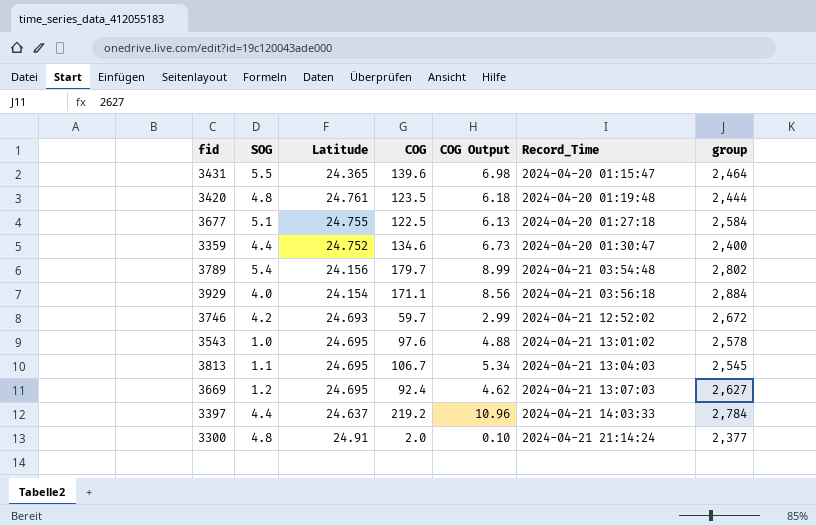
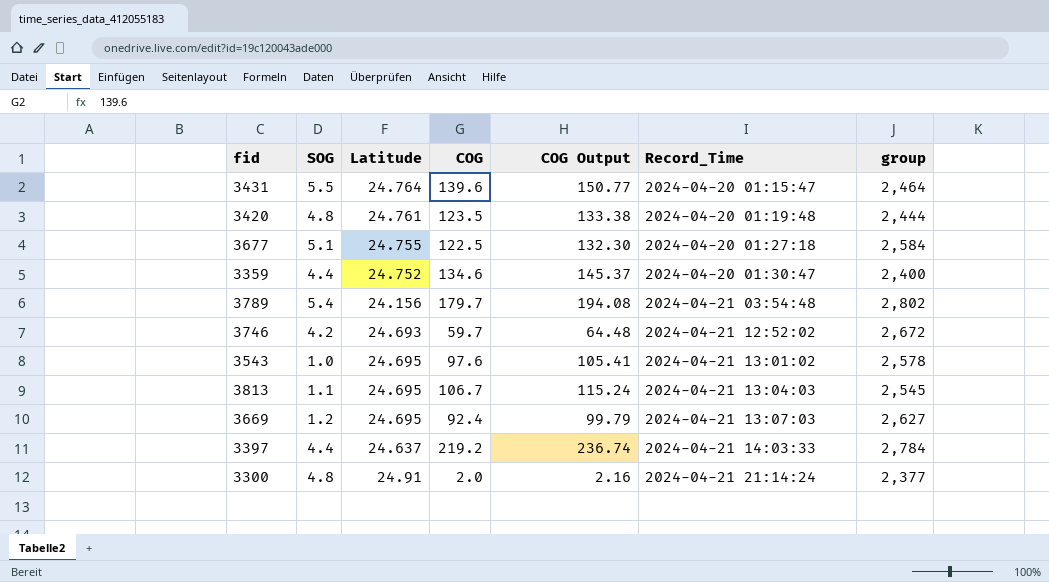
column COG Output | formula: [COG] * 0.05 -> [COG] * 1.08
row 3929: 4.0 | 24.154 | 171.1 | 8.56 | 2024-04-21 03:56:18 | 2,884 -> none
3431 | Latitude: 24.365 -> 24.764

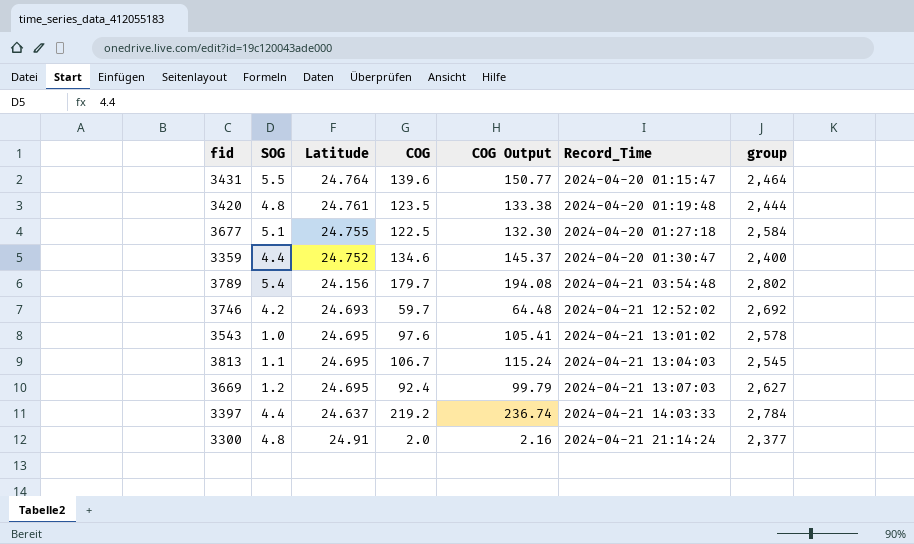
3746 | group: 2,672 -> 2,692

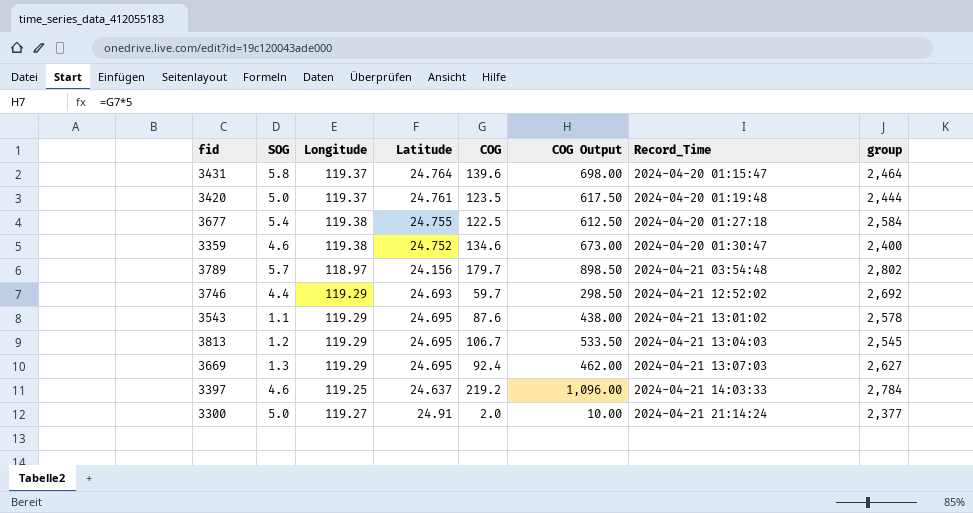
column Longitude | position: none -> 3
column COG Output | formula: [COG] * 1.08 -> [COG] * 5
3431 | SOG: 5.5 -> 5.8
3420 | SOG: 4.8 -> 5.0
3677 | SOG: 5.1 -> 5.4
3359 | SOG: 4.4 -> 4.6
3789 | SOG: 5.4 -> 5.7
3746 | SOG: 4.2 -> 4.4
3543 | SOG: 1.0 -> 1.1
3543 | COG: 97.6 -> 87.6
3813 | SOG: 1.1 -> 1.2
3669 | SOG: 1.2 -> 1.3
3397 | SOG: 4.4 -> 4.6
3300 | SOG: 4.8 -> 5.0

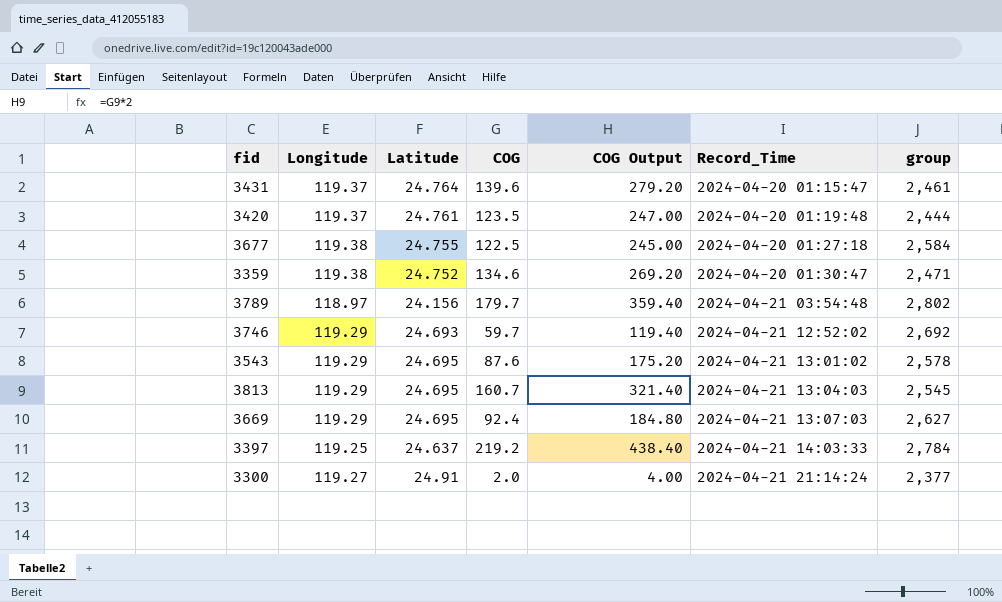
column SOG | position: 2 -> none
column COG Output | formula: [COG] * 5 -> [COG] * 2
3431 | group: 2,464 -> 2,461
3359 | group: 2,400 -> 2,471
3813 | COG: 106.7 -> 160.7

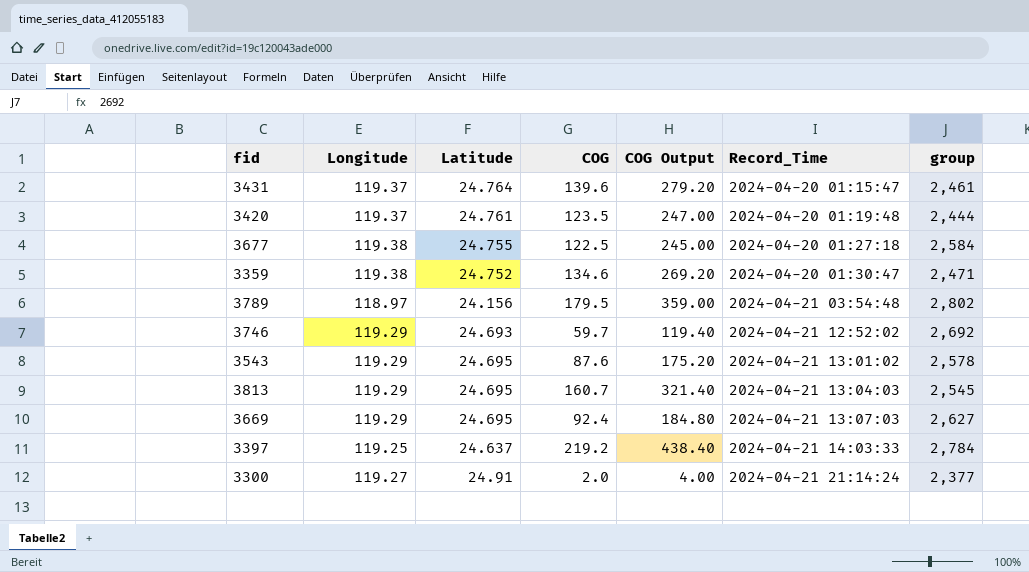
3789 | COG: 179.7 -> 179.5
3789 | COG Output: 359.40 -> 359.00

